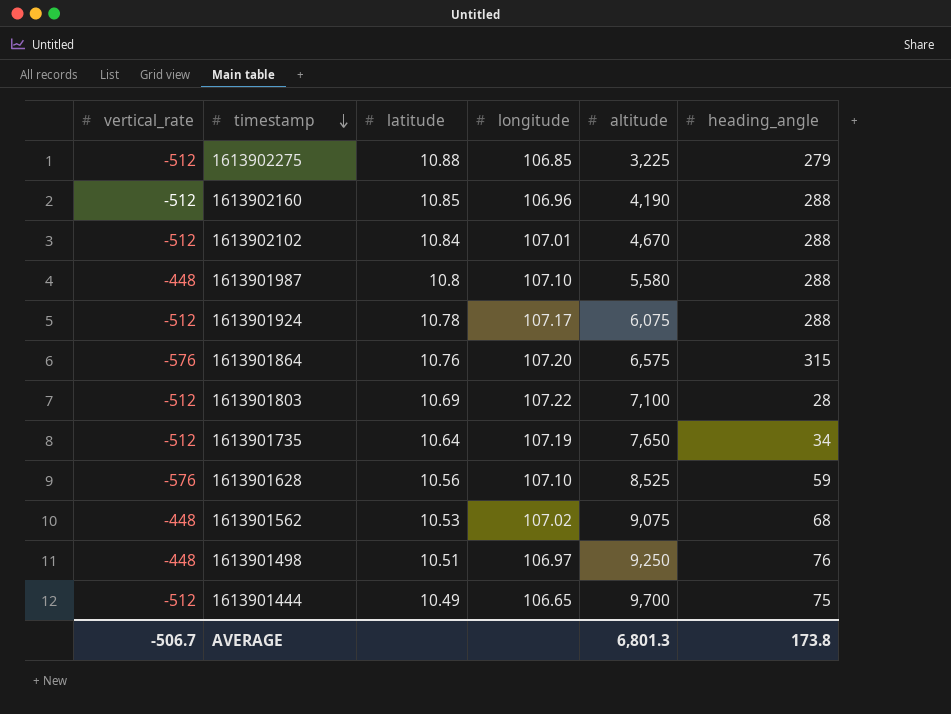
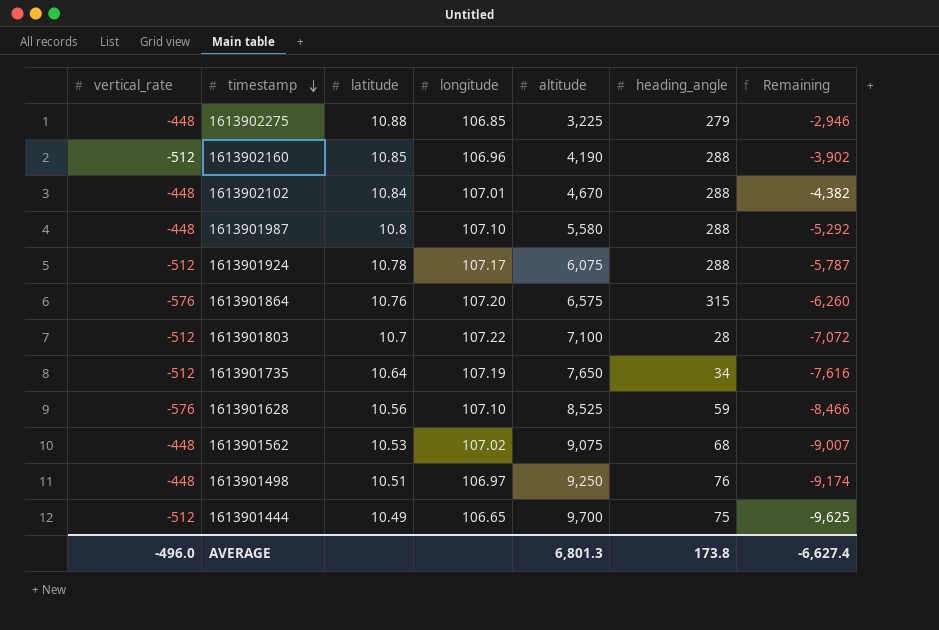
column Remaining | formula: none -> [heading_angle] - [altitude]
1613902275 | vertical_rate: -512 -> -448
1613902102 | vertical_rate: -512 -> -448
1613901803 | latitude: 10.69 -> 10.7
AVERAGE | vertical_rate: -506.7 -> -496.0

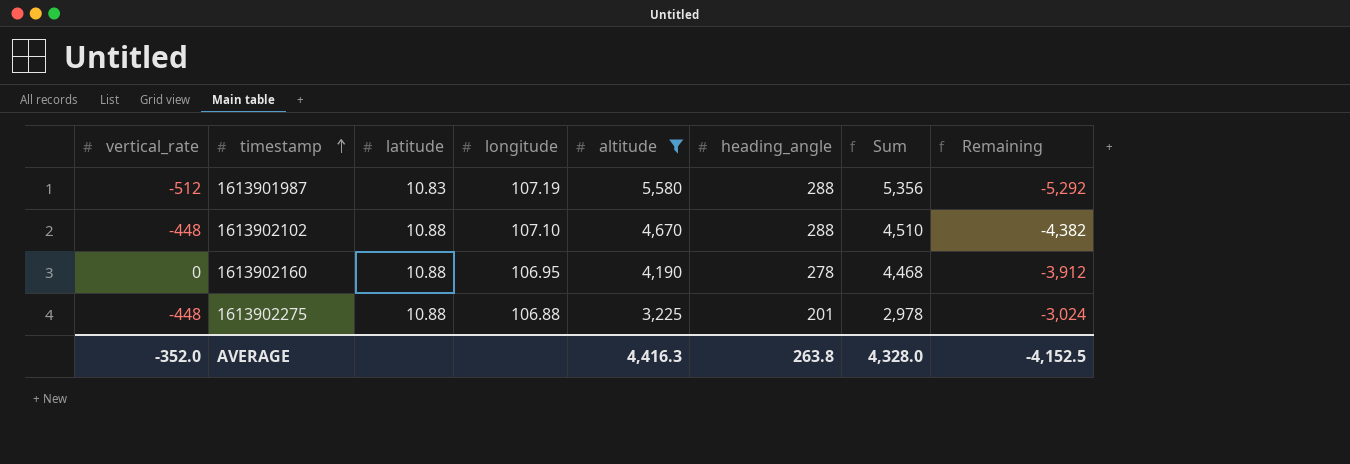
filter: none -> altitude <= 5,580
row order: timestamp descending -> timestamp ascending
column Sum | formula: none -> [vertical_rate] + [altitude] + [heading_angle]
1613901987 | vertical_rate: -448 -> -512
1613901987 | latitude: 10.8 -> 10.83
1613901987 | longitude: 107.10 -> 107.19
1613902102 | latitude: 10.84 -> 10.88
1613902102 | longitude: 107.01 -> 107.10
1613902160 | vertical_rate: -512 -> 0
1613902160 | latitude: 10.85 -> 10.88
1613902160 | longitude: 106.96 -> 106.95
1613902160 | heading_angle: 288 -> 278
1613902160 | Remaining: -3,902 -> -3,912
1613902275 | longitude: 106.85 -> 106.88
1613902275 | heading_angle: 279 -> 201
1613902275 | Remaining: -2,946 -> -3,024
AVERAGE | vertical_rate: -496.0 -> -352.0
AVERAGE | altitude: 6,801.3 -> 4,416.3
AVERAGE | heading_angle: 173.8 -> 263.8
AVERAGE | Remaining: -6,627.4 -> -4,152.5

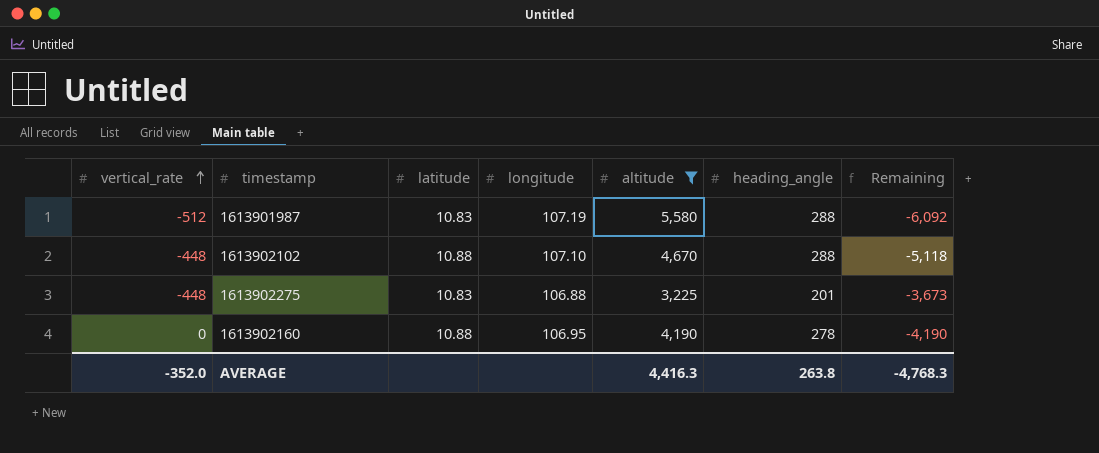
row order: timestamp ascending -> vertical_rate ascending
column Sum | formula: [vertical_rate] + [altitude] + [heading_angle] -> none
column Remaining | formula: [heading_angle] - [altitude] -> [vertical_rate] - [altitude]
1613902275 | latitude: 10.88 -> 10.83
AVERAGE | Remaining: -4,152.5 -> -4,768.3

